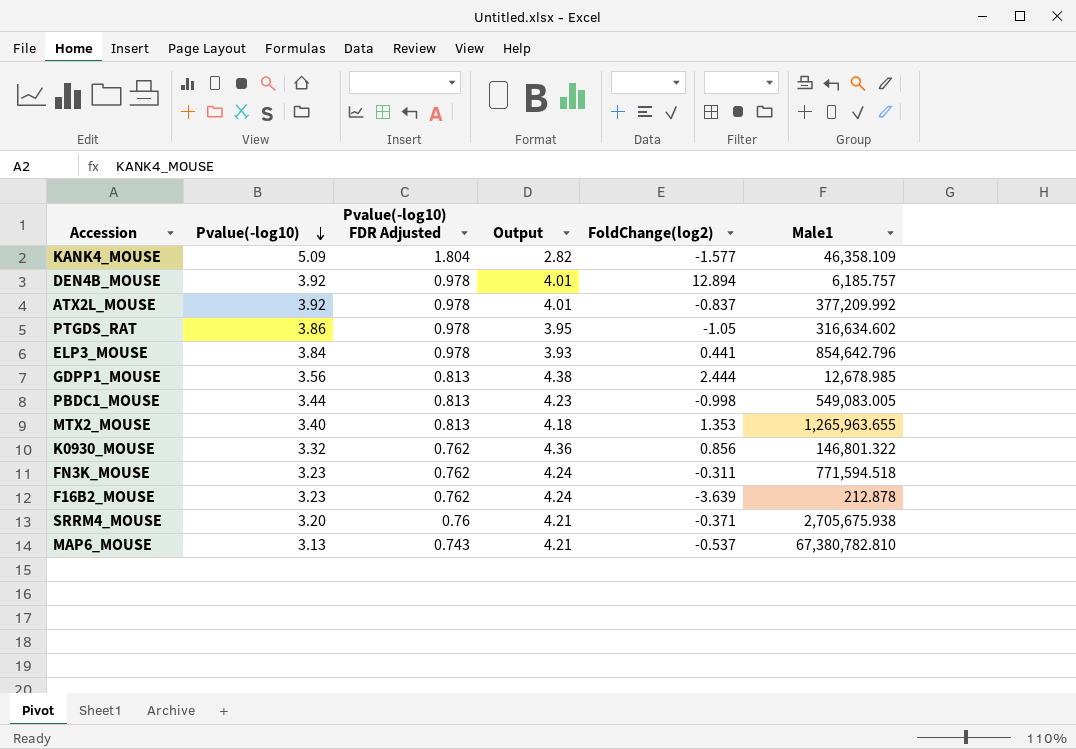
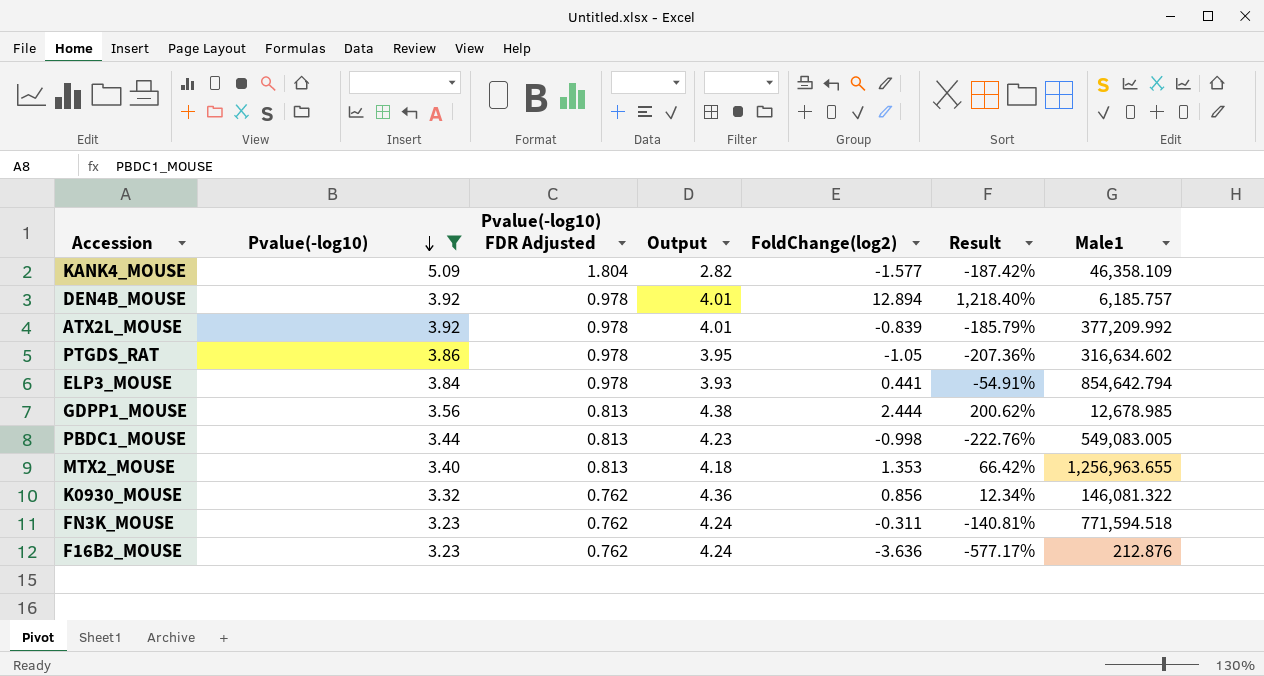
filter: none -> Pvalue(-log10) >= 3.23
column Result | formula: none -> ([FoldChange(log2)] - [Pvalue(-log10) FDR Adjusted]) / [Pvalue(-log10) FDR Adjusted]
ATX2L_MOUSE | FoldChange(log2): -0.837 -> -0.839
ELP3_MOUSE | Male1: 854,642.796 -> 854,642.794
MTX2_MOUSE | Male1: 1,265,963.655 -> 1,256,963.655
K0930_MOUSE | Male1: 146,801.322 -> 146,081.322
F16B2_MOUSE | FoldChange(log2): -3.639 -> -3.636
F16B2_MOUSE | Male1: 212.878 -> 212.876

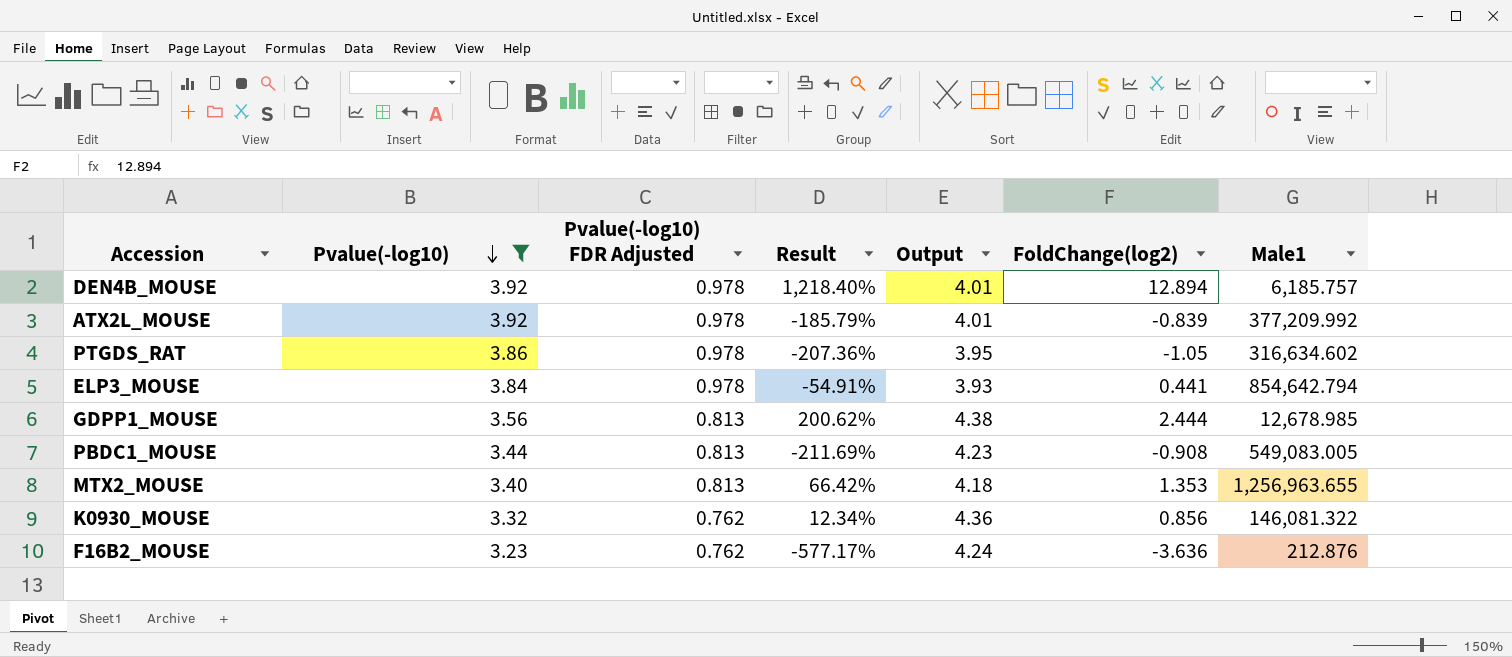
column Result | position: 6 -> 4
row KANK4_MOUSE: 5.09 | 1.804 | 2.82 | -1.577 | -187.42% | 46,358.109 -> none
row FN3K_MOUSE: 3.23 | 0.762 | 4.24 | -0.311 | -140.81% | 771,594.518 -> none
PBDC1_MOUSE | Result: -222.76% -> -211.69%
PBDC1_MOUSE | FoldChange(log2): -0.998 -> -0.908

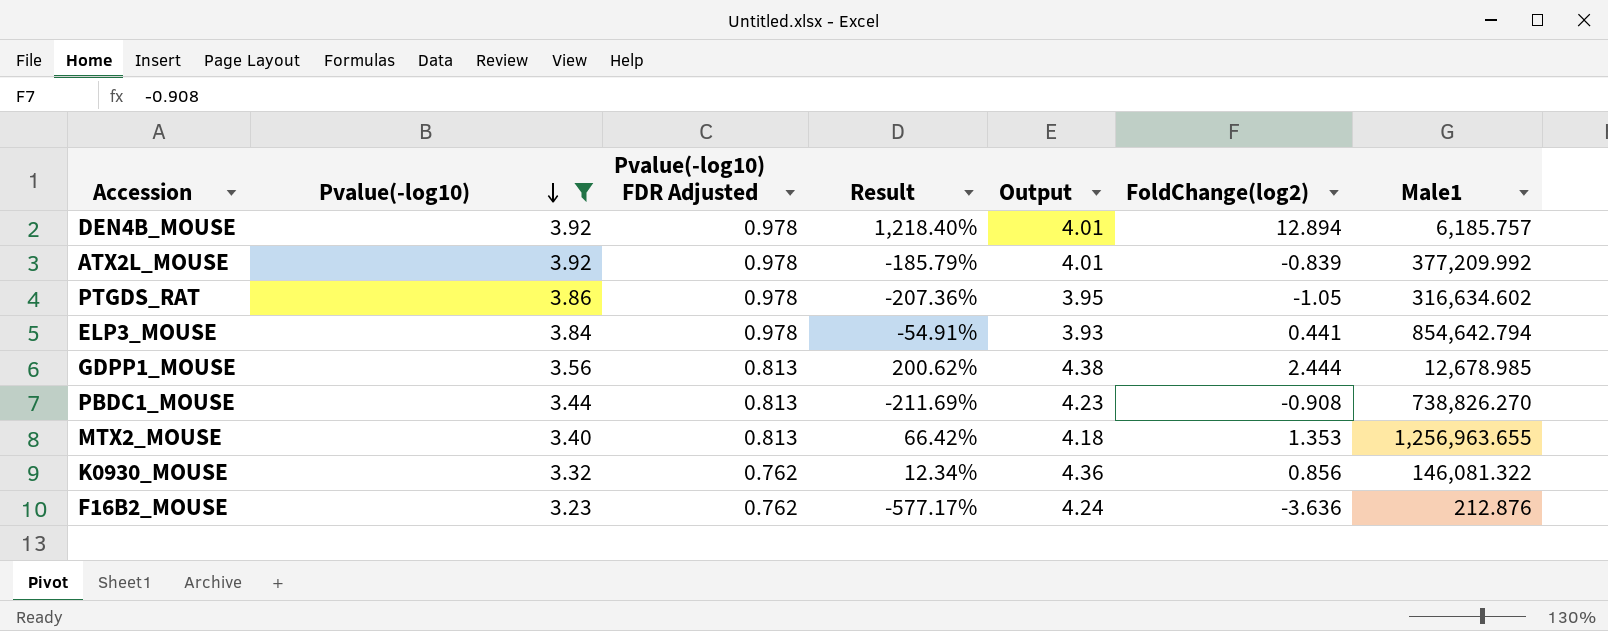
PBDC1_MOUSE | Male1: 549,083.005 -> 738,826.270

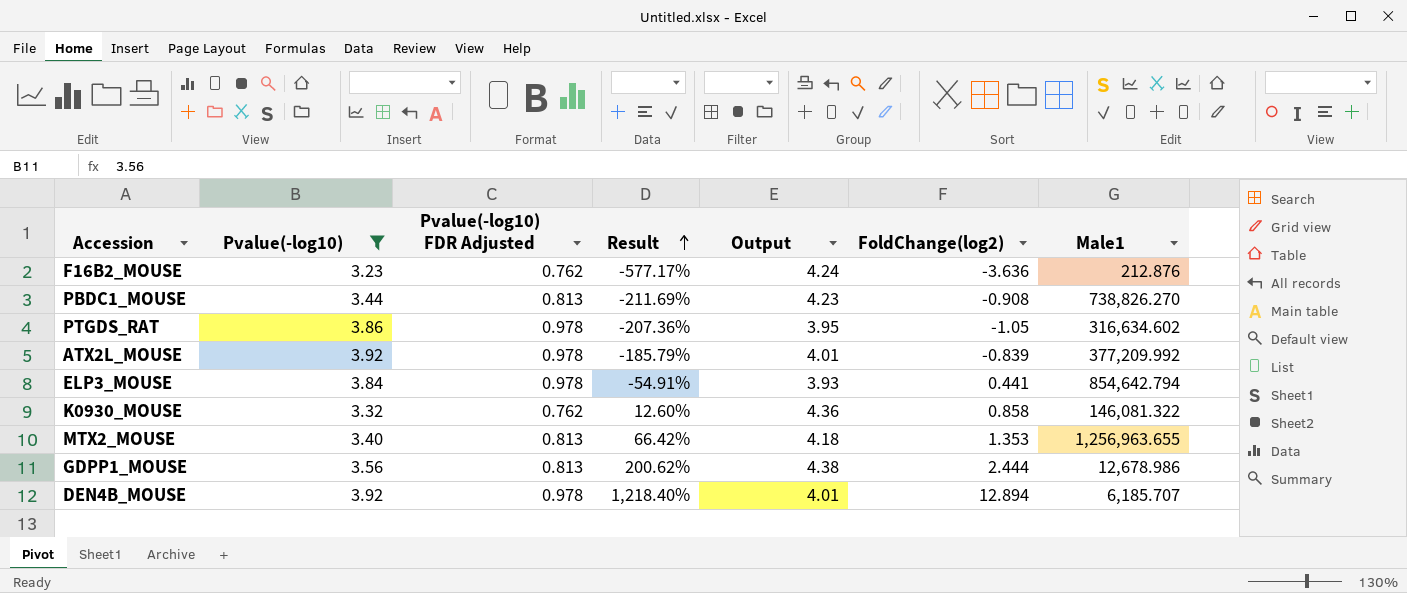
row order: Pvalue(-log10) descending -> Result ascending
K0930_MOUSE | Result: 12.34% -> 12.60%
K0930_MOUSE | FoldChange(log2): 0.856 -> 0.858
GDPP1_MOUSE | Male1: 12,678.985 -> 12,678.986
DEN4B_MOUSE | Male1: 6,185.757 -> 6,185.707

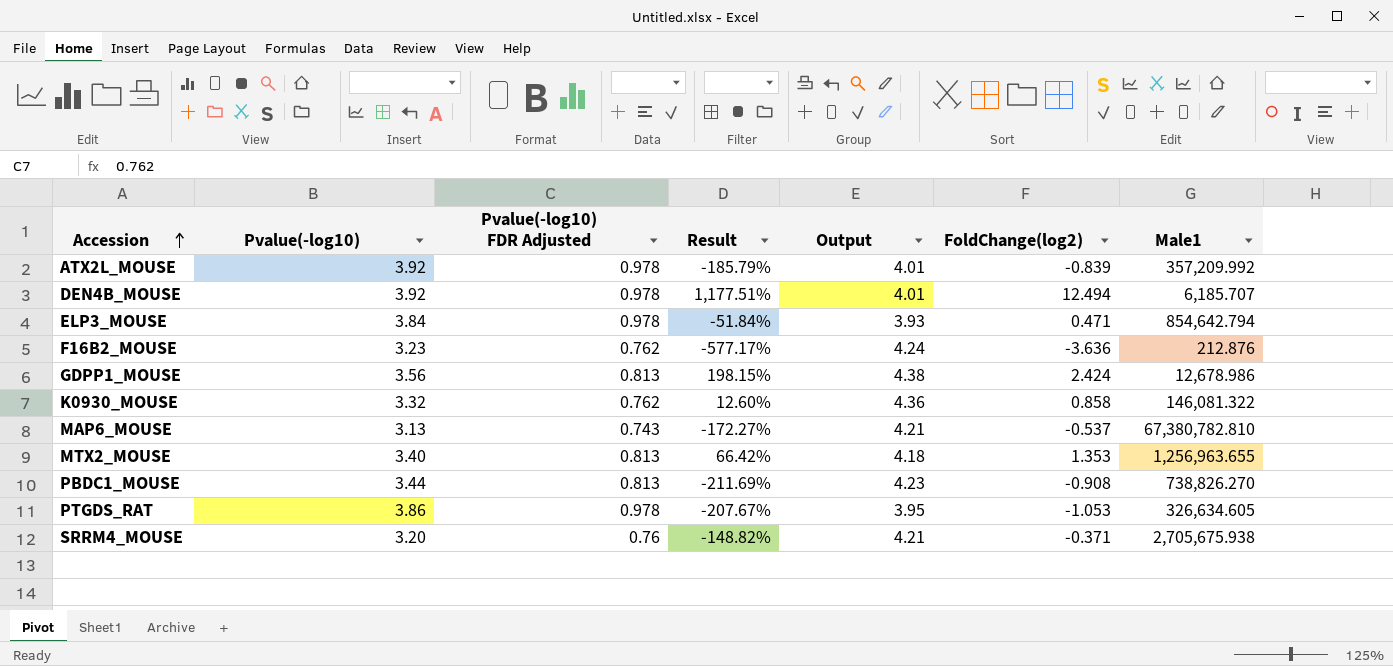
filter: Pvalue(-log10) >= 3.23 -> none
row order: Result ascending -> Accession ascending
ATX2L_MOUSE | Male1: 377,209.992 -> 357,209.992
DEN4B_MOUSE | Result: 1,218.40% -> 1,177.51%
DEN4B_MOUSE | FoldChange(log2): 12.894 -> 12.494
ELP3_MOUSE | Result: -54.91% -> -51.84%
ELP3_MOUSE | FoldChange(log2): 0.441 -> 0.471
GDPP1_MOUSE | Result: 200.62% -> 198.15%
GDPP1_MOUSE | FoldChange(log2): 2.444 -> 2.424
PTGDS_RAT | Result: -207.36% -> -207.67%
PTGDS_RAT | FoldChange(log2): -1.05 -> -1.053
PTGDS_RAT | Male1: 316,634.602 -> 326,634.605

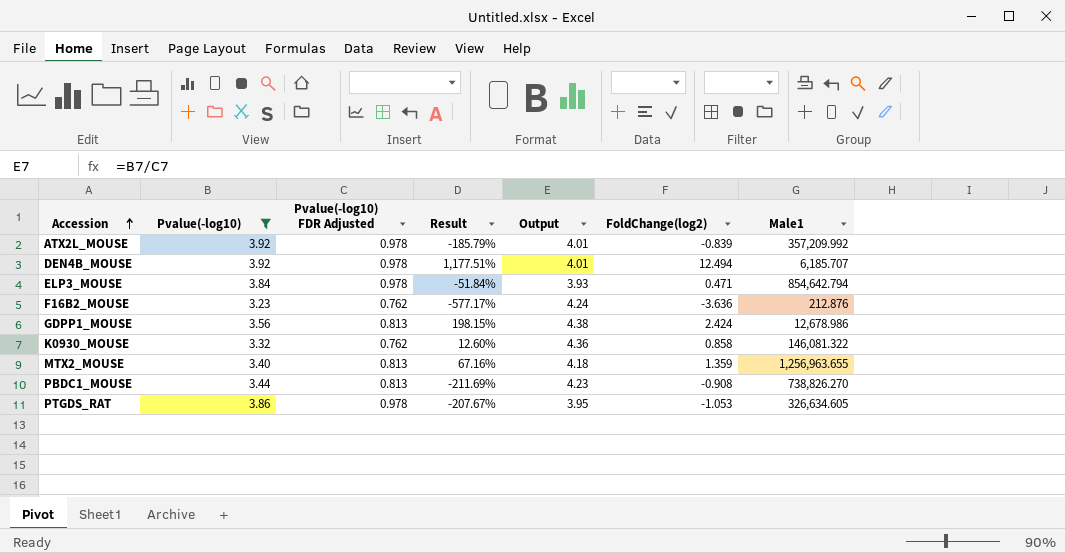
filter: none -> Pvalue(-log10) >= 3.23
MTX2_MOUSE | Result: 66.42% -> 67.16%
MTX2_MOUSE | FoldChange(log2): 1.353 -> 1.359

